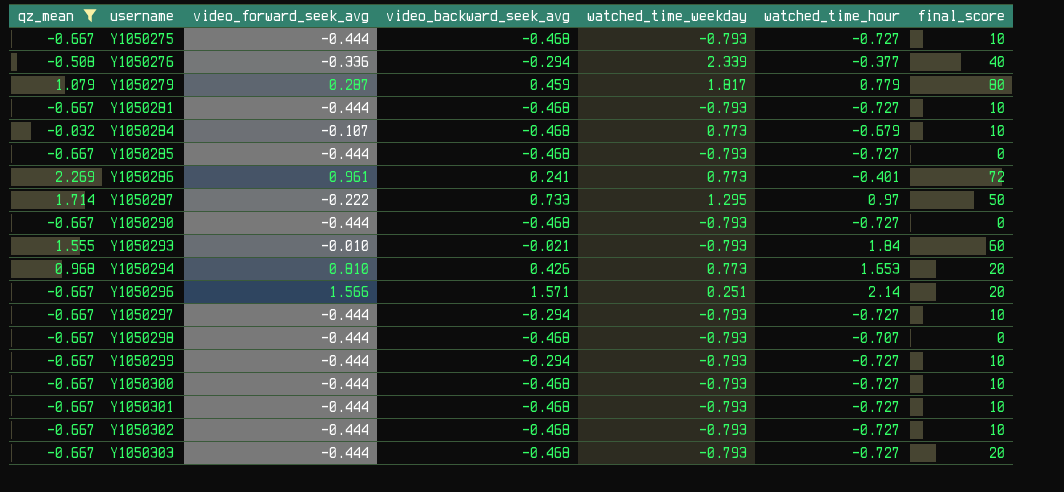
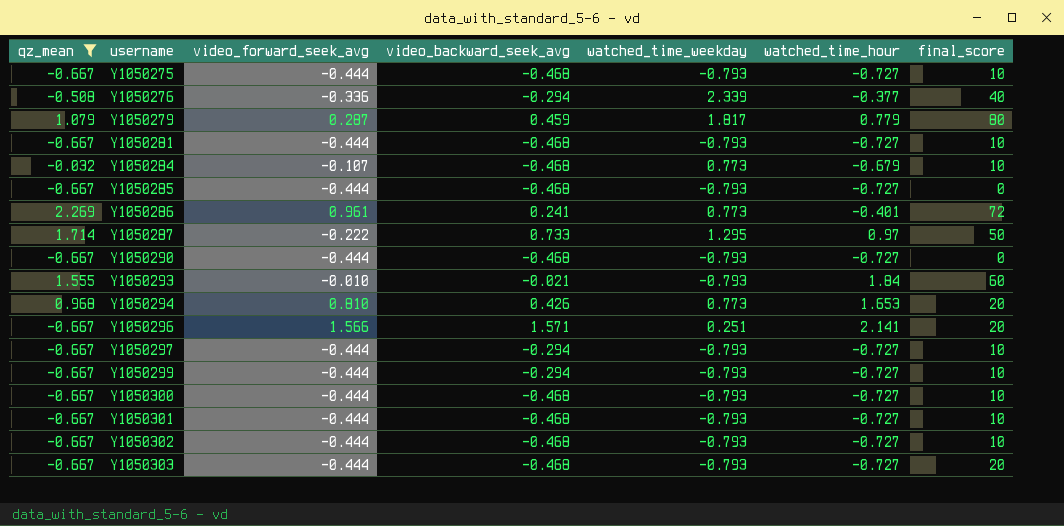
row Y1050298: -0.667 | -0.444 | -0.468 | -0.793 | -0.707 | 0 -> none
Y1050296 | watched_time_hour: 2.14 -> 2.141

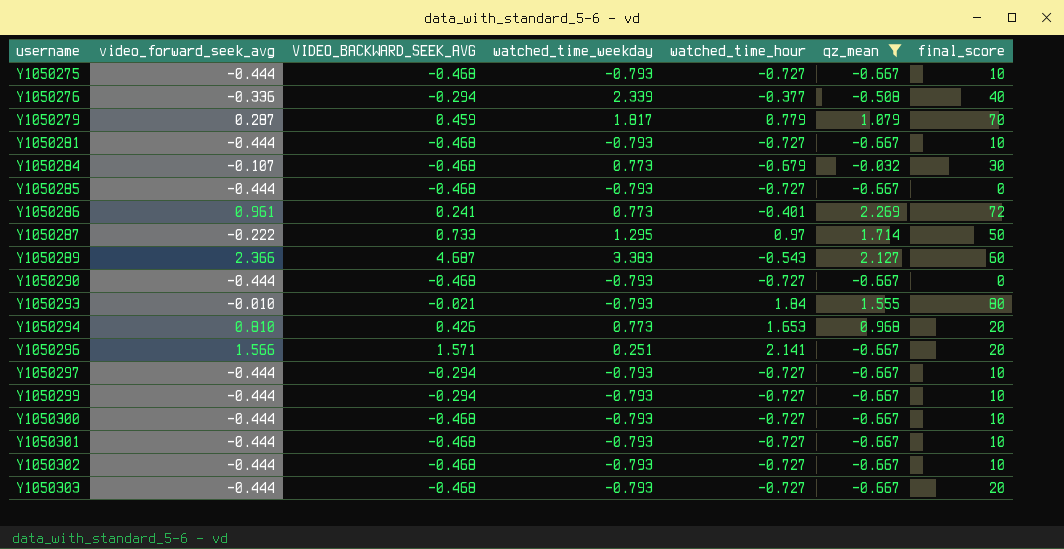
column name: video_backward_seek_avg -> VIDEO_BACKWARD_SEEK_AVG
column qz_mean | position: 1 -> 6
Y1050279 | final_score: 80 -> 70
Y1050284 | final_score: 10 -> 30
row Y1050289: none -> 2.366 | 4.687 | 3.383 | -0.543 | 2.127 | 60
Y1050293 | final_score: 60 -> 80

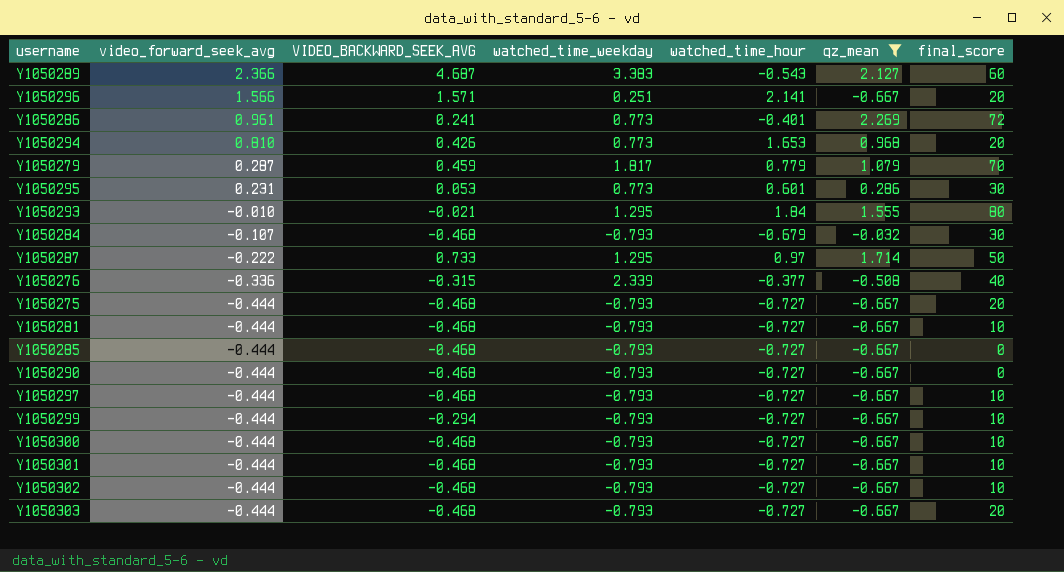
row order: username ascending -> video_forward_seek_avg descending
row Y1050295: none -> 0.231 | 0.053 | 0.773 | 0.601 | 0.286 | 30
Y1050293 | watched_time_weekday: -0.793 -> 1.295
Y1050284 | watched_time_weekday: 0.773 -> -0.793
Y1050276 | VIDEO_BACKWARD_SEEK_AVG: -0.294 -> -0.315
Y1050275 | final_score: 10 -> 20
Y1050297 | VIDEO_BACKWARD_SEEK_AVG: -0.294 -> -0.468

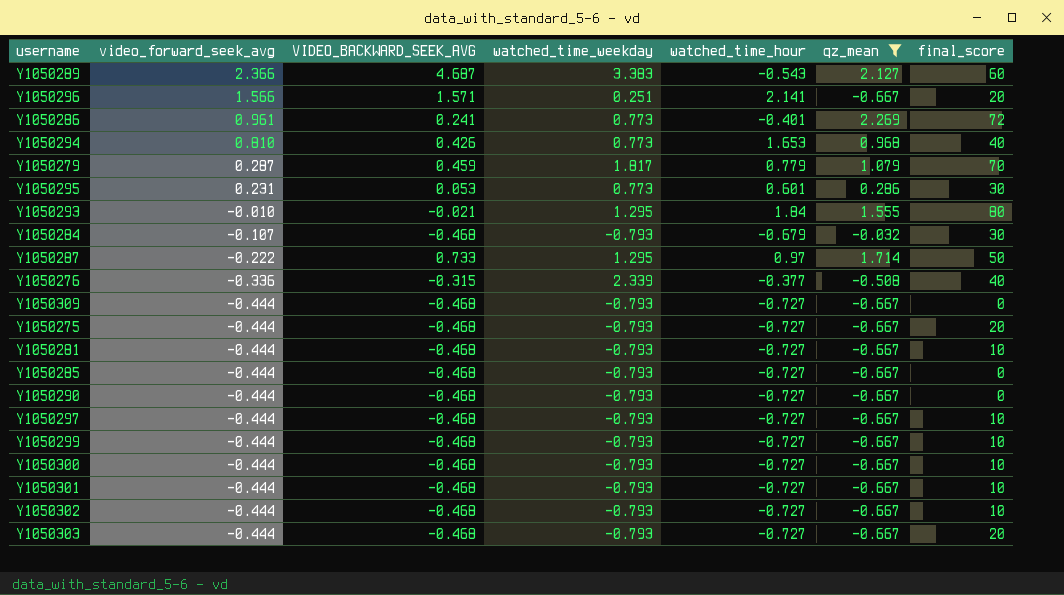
Y1050294 | final_score: 20 -> 40
row Y1050309: none -> -0.444 | -0.468 | -0.793 | -0.727 | -0.667 | 0
Y1050299 | VIDEO_BACKWARD_SEEK_AVG: -0.294 -> -0.468

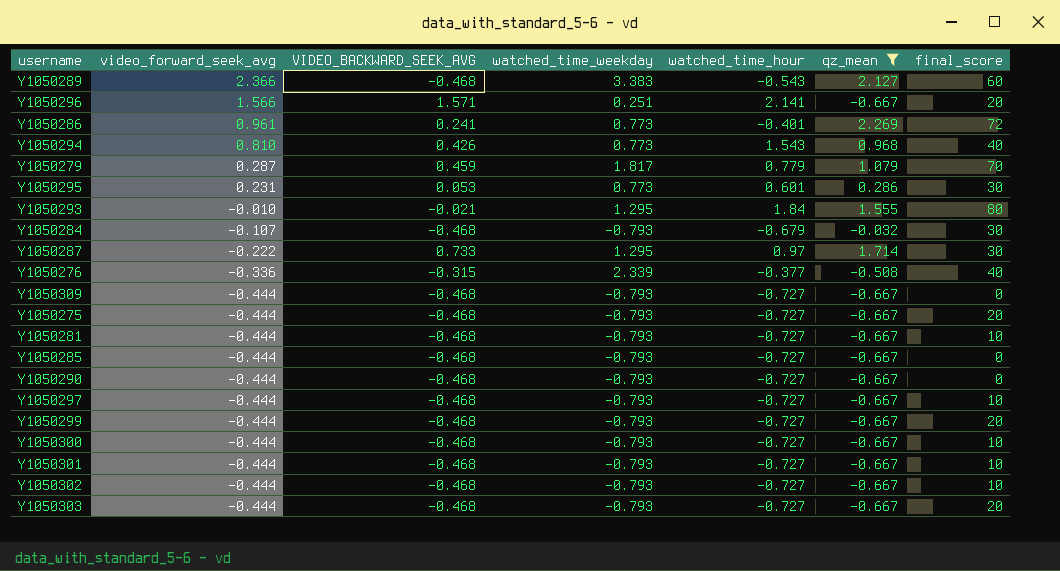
Y1050289 | VIDEO_BACKWARD_SEEK_AVG: 4.687 -> -0.468
Y1050294 | watched_time_hour: 1.653 -> 1.543
Y1050287 | final_score: 50 -> 30
Y1050299 | final_score: 10 -> 20

